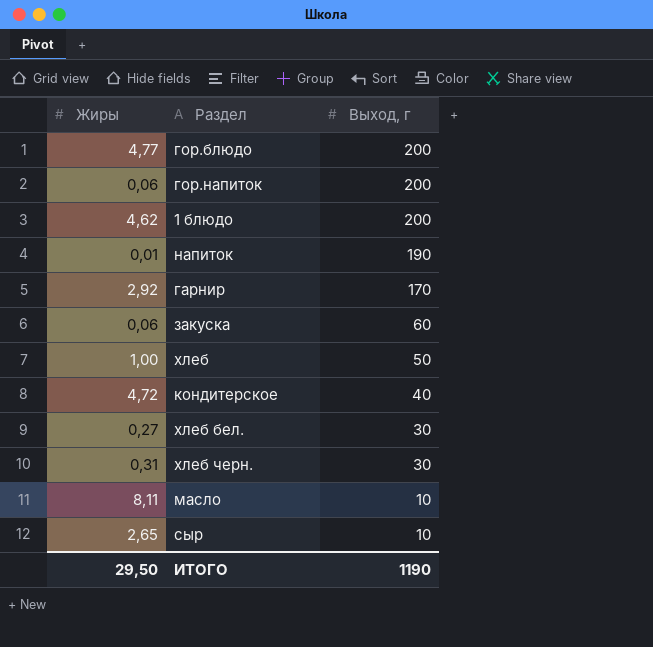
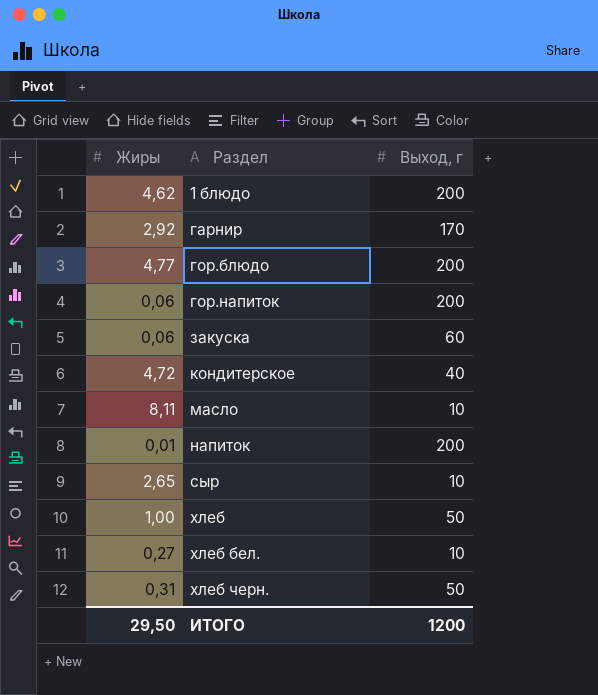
row order: Выход, г descending -> Раздел ascending
напиток | Выход, г: 190 -> 200
хлеб бел. | Выход, г: 30 -> 10
хлеб черн. | Выход, г: 30 -> 50
ИТОГО | Выход, г: 1190 -> 1200

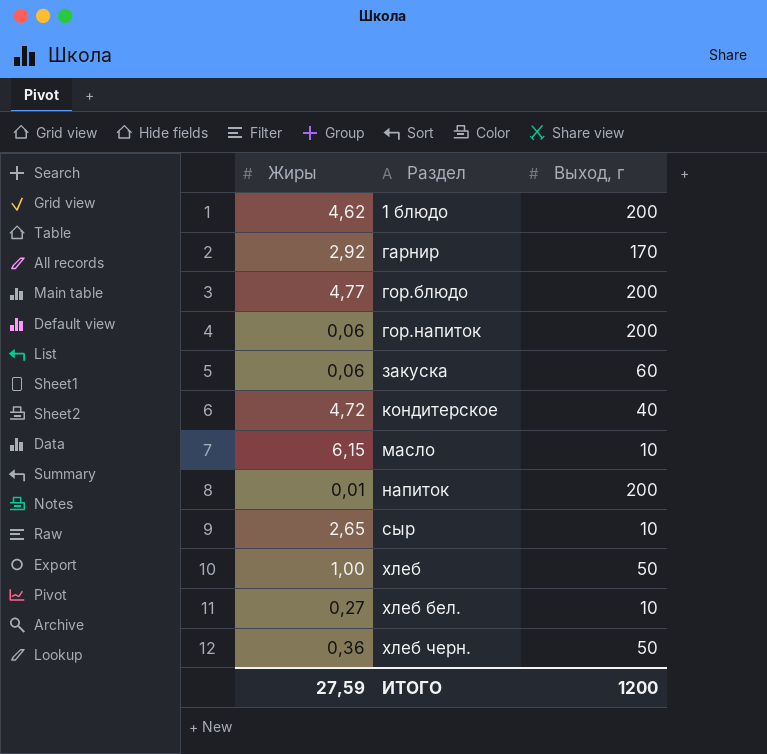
масло | Жиры: 8,11 -> 6,15
хлеб черн. | Жиры: 0,31 -> 0,36
ИТОГО | Жиры: 29,50 -> 27,59

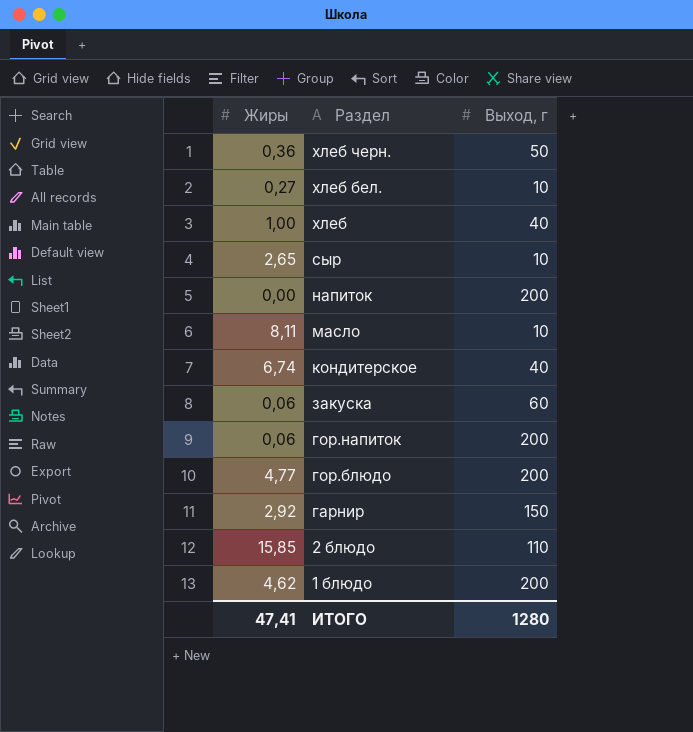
row order: Раздел ascending -> Раздел descending
хлеб | Выход, г: 50 -> 40
напиток | Жиры: 0,01 -> 0,00
масло | Жиры: 6,15 -> 8,11
кондитерское | Жиры: 4,72 -> 6,74
гарнир | Выход, г: 170 -> 150
row 2 блюдо: none -> 15,85 | 110
ИТОГО | Жиры: 27,59 -> 47,41
ИТОГО | Выход, г: 1200 -> 1280

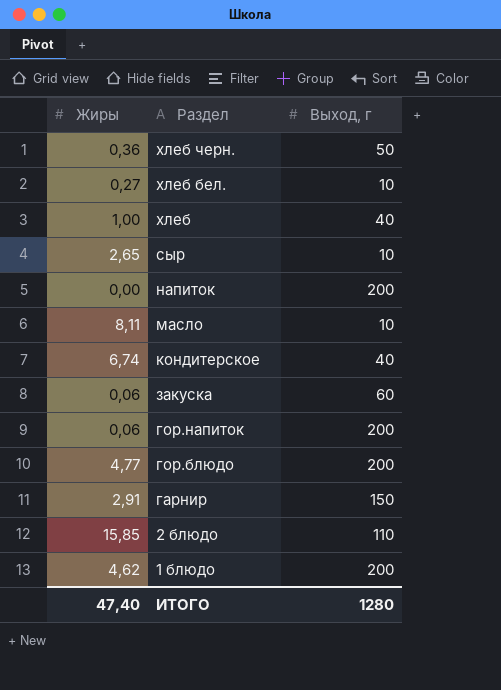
гарнир | Жиры: 2,92 -> 2,91
ИТОГО | Жиры: 47,41 -> 47,40

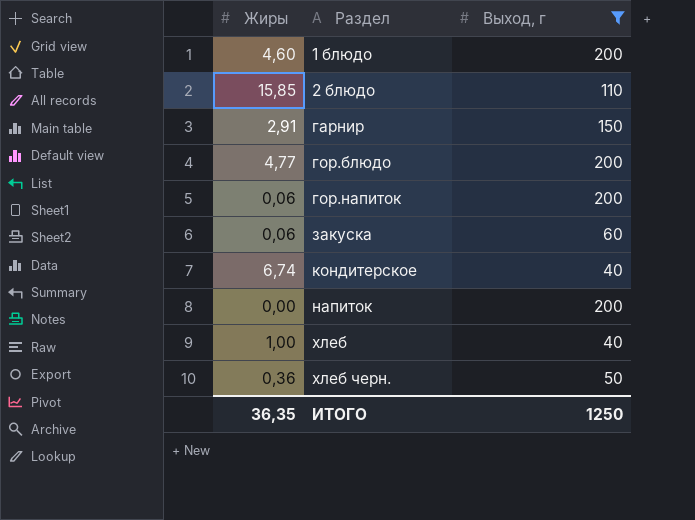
filter: none -> Выход, г != 10
row order: Раздел descending -> Раздел ascending
1 блюдо | Жиры: 4,62 -> 4,60
ИТОГО | Жиры: 47,40 -> 36,35
ИТОГО | Выход, г: 1280 -> 1250

